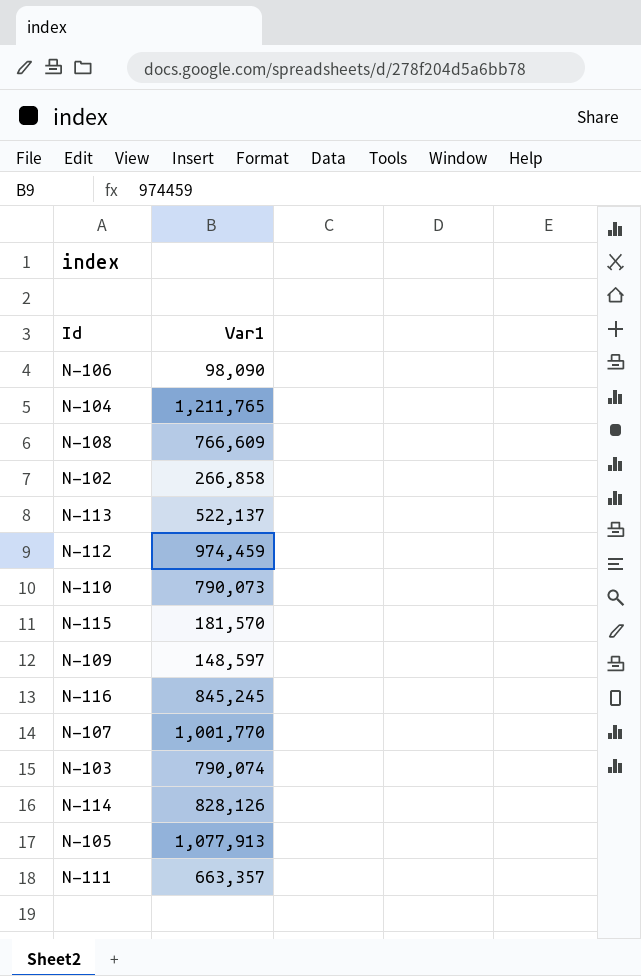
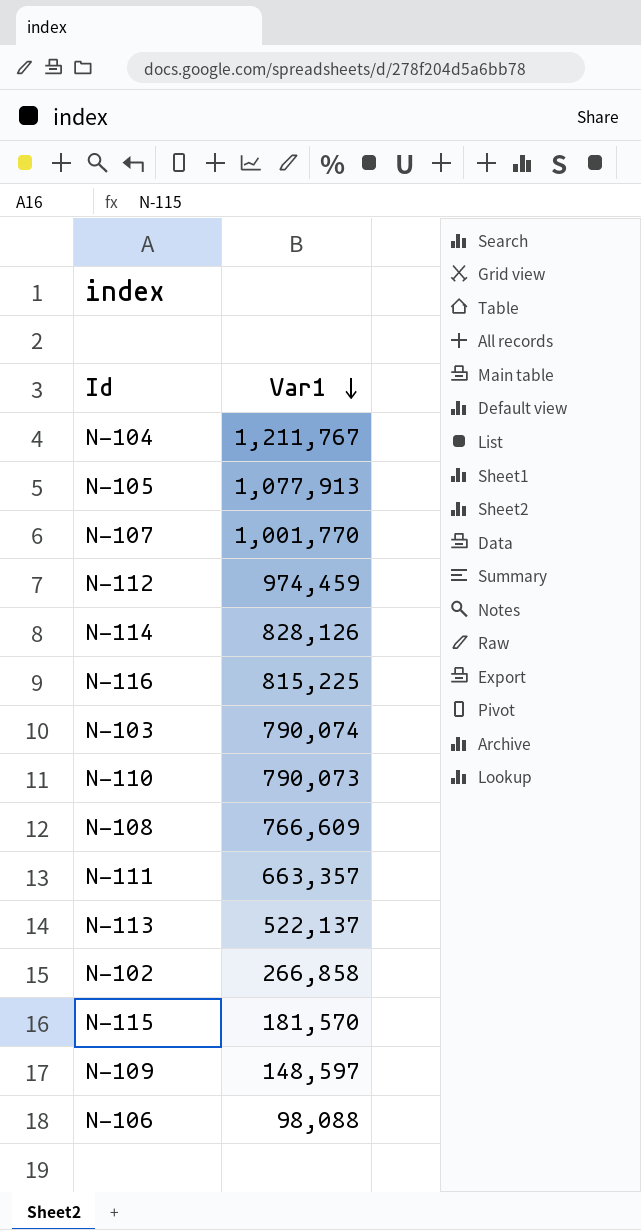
row order: none -> Var1 descending
N-104 | Var1: 1,211,765 -> 1,211,767
N-116 | Var1: 845,245 -> 815,225
N-106 | Var1: 98,090 -> 98,088

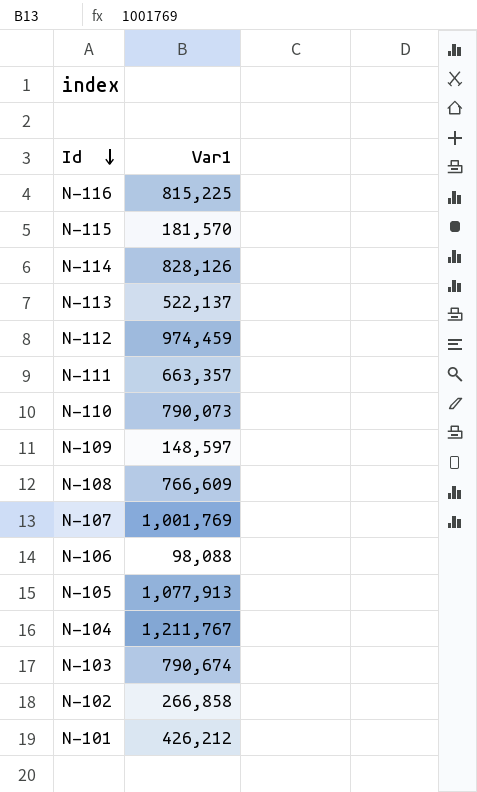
row order: Var1 descending -> Id descending
N-107 | Var1: 1,001,770 -> 1,001,769
N-103 | Var1: 790,074 -> 790,674
row N-101: none -> 426,212

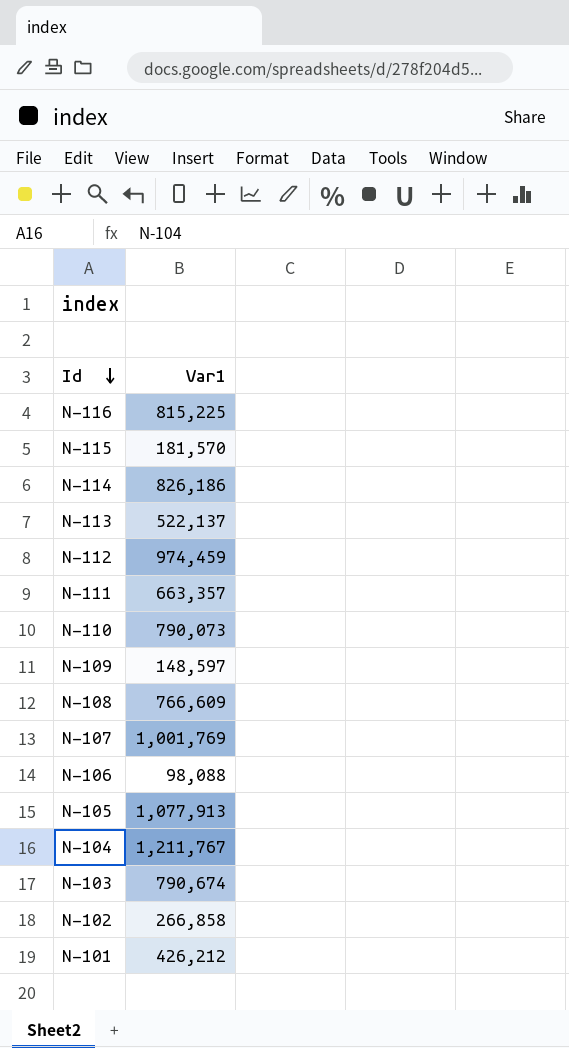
N-114 | Var1: 828,126 -> 826,186

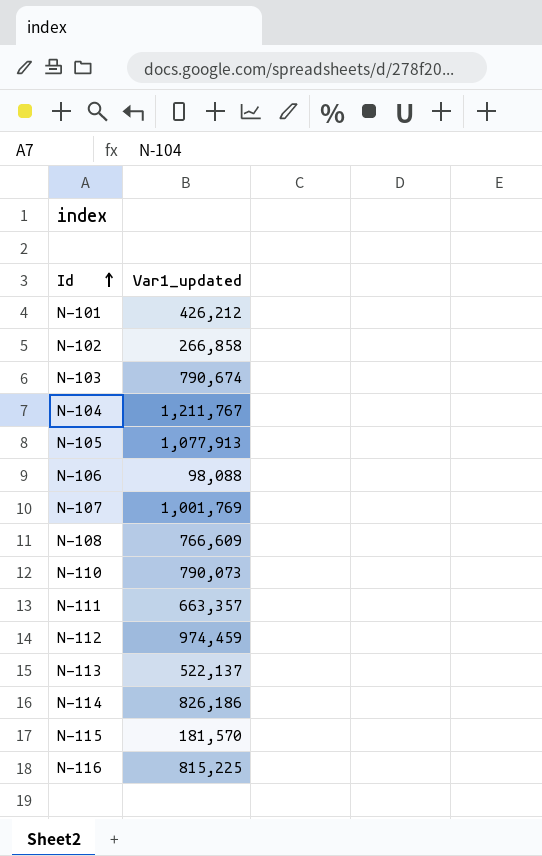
row order: Id descending -> Id ascending
column name: Var1 -> Var1_updated
row N-109: 148,597 -> none

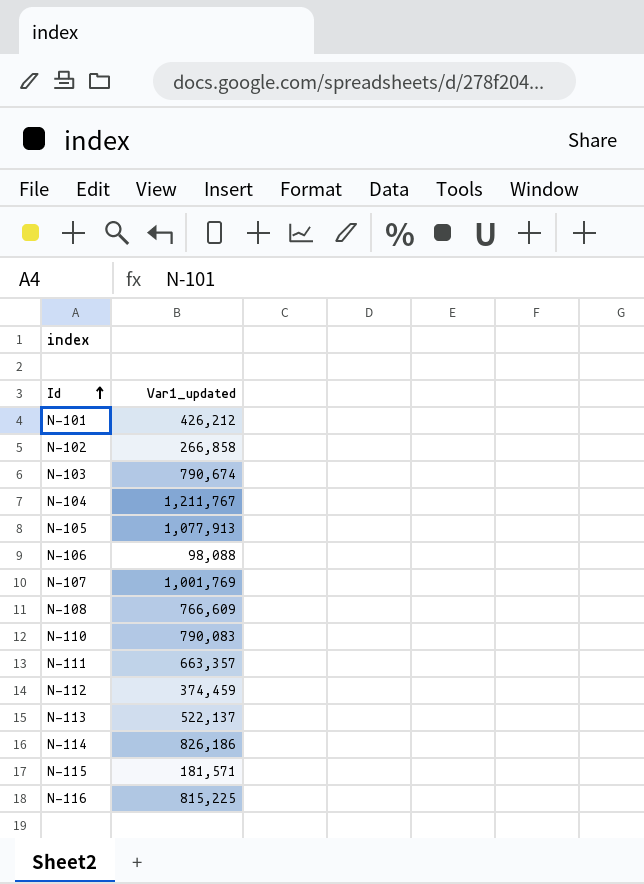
N-110 | Var1_updated: 790,073 -> 790,083
N-112 | Var1_updated: 974,459 -> 374,459
N-115 | Var1_updated: 181,570 -> 181,571

